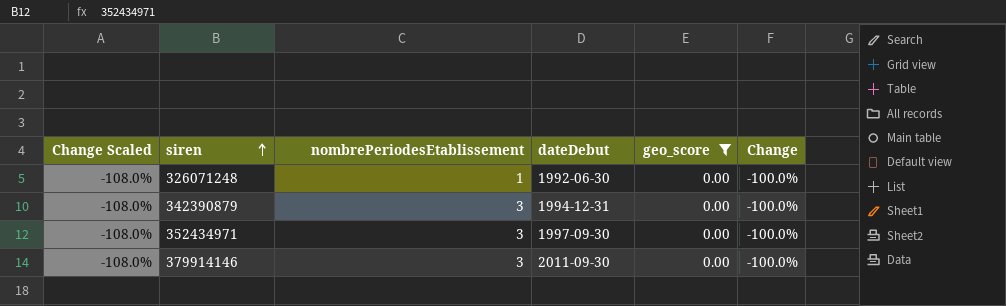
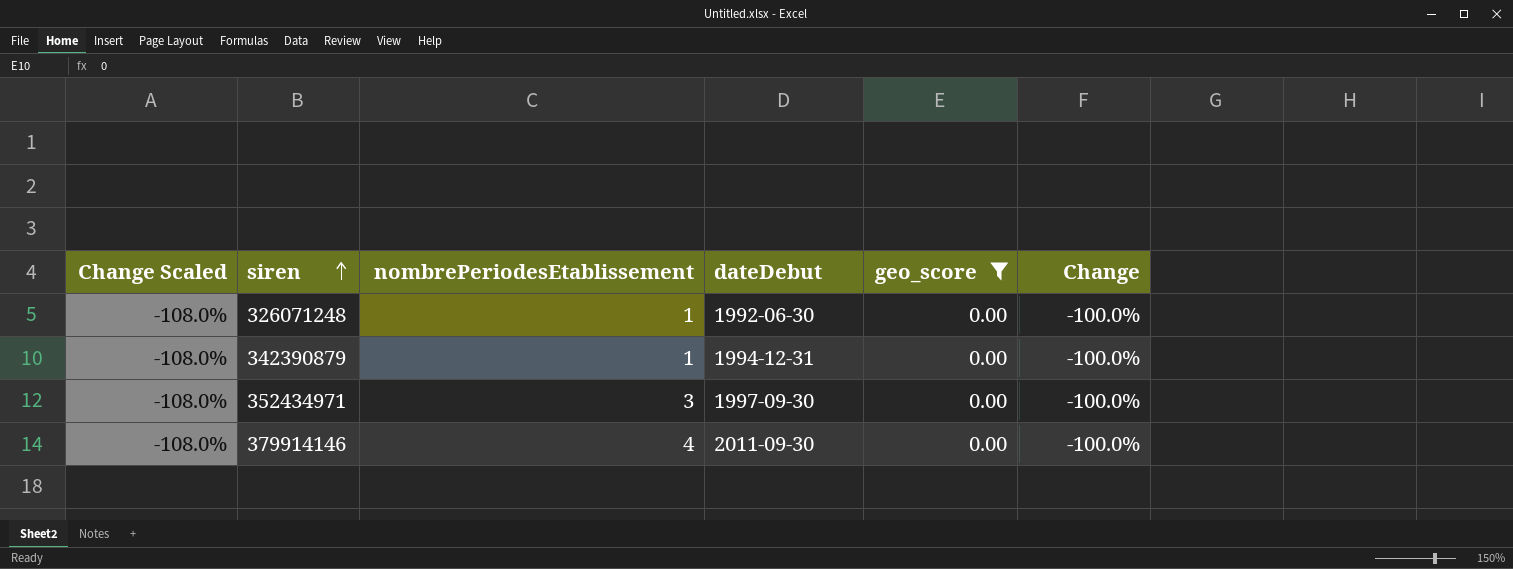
342390879 | nombrePeriodesEtablissement: 3 -> 1
379914146 | nombrePeriodesEtablissement: 3 -> 4

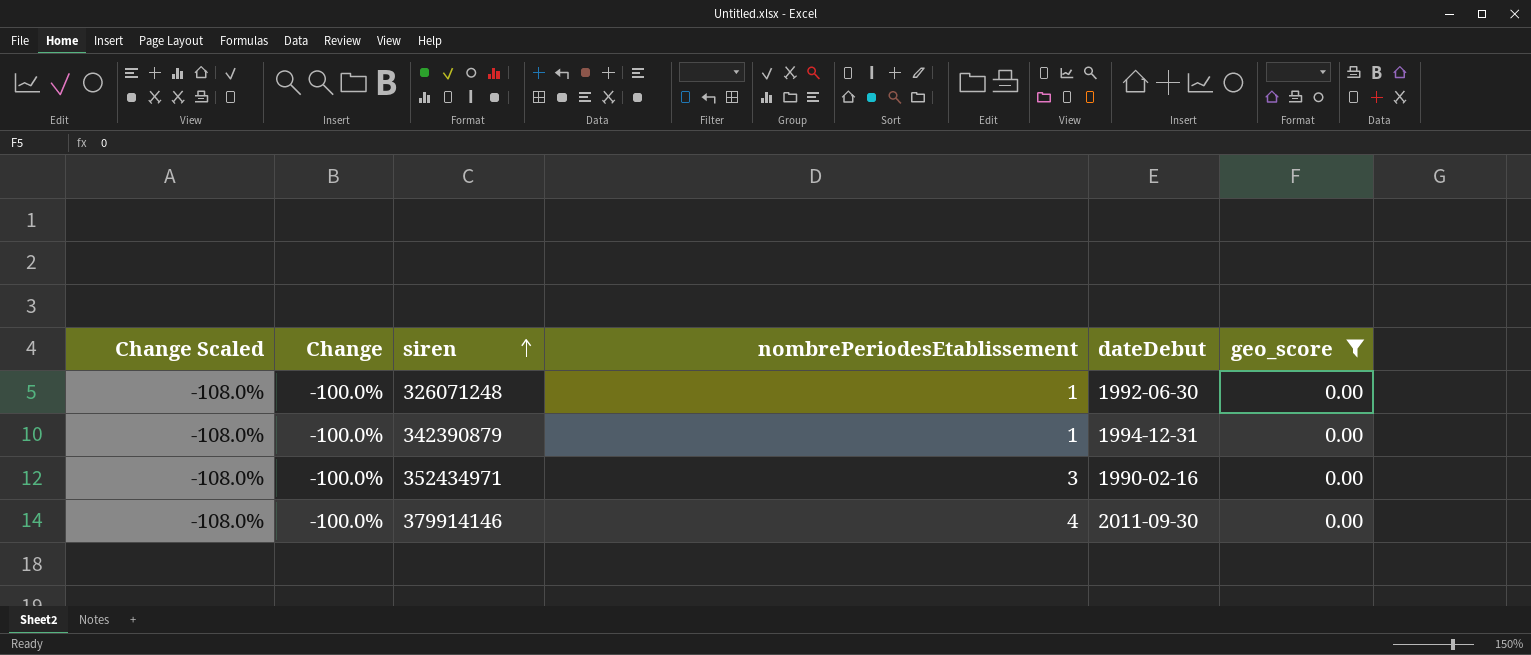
column Change | position: 6 -> 2
352434971 | dateDebut: 1997-09-30 -> 1990-02-16

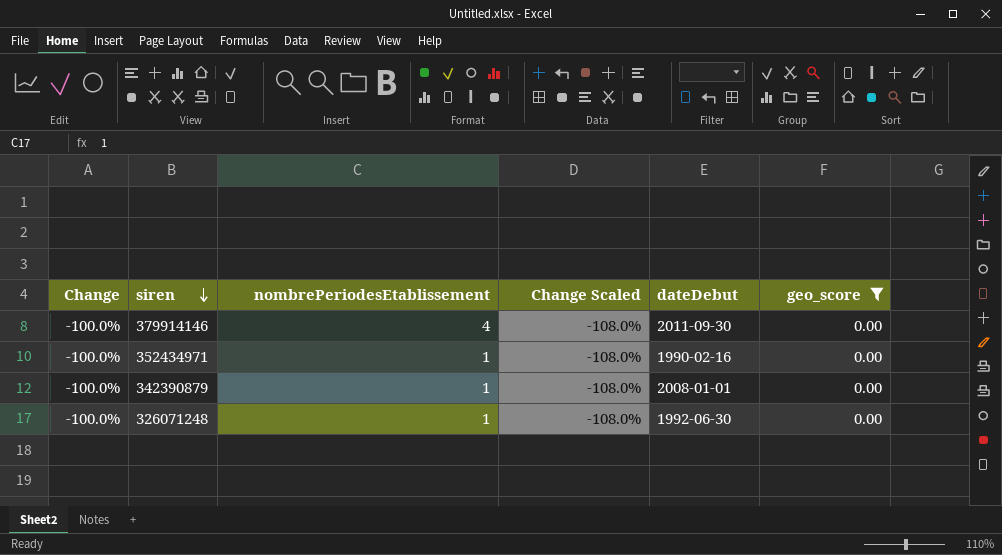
row order: siren ascending -> siren descending
column Change Scaled | position: 1 -> 4
352434971 | nombrePeriodesEtablissement: 3 -> 1
342390879 | dateDebut: 1994-12-31 -> 2008-01-01

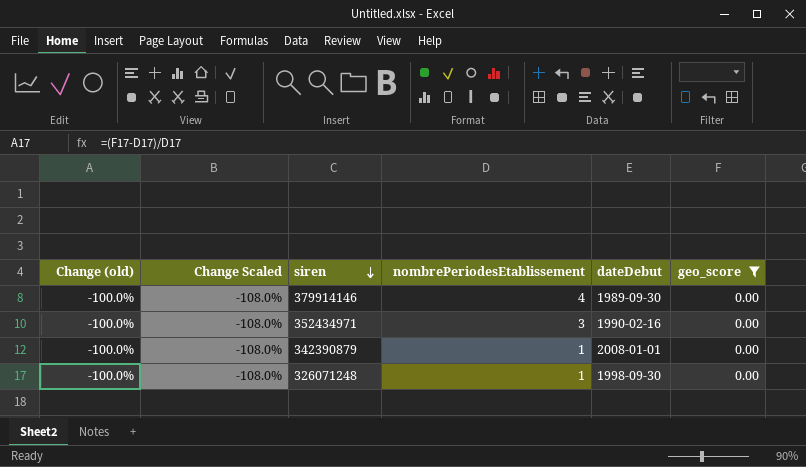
column name: Change -> Change (old)
column Change Scaled | position: 4 -> 2
379914146 | dateDebut: 2011-09-30 -> 1989-09-30
352434971 | nombrePeriodesEtablissement: 1 -> 3
326071248 | dateDebut: 1992-06-30 -> 1998-09-30

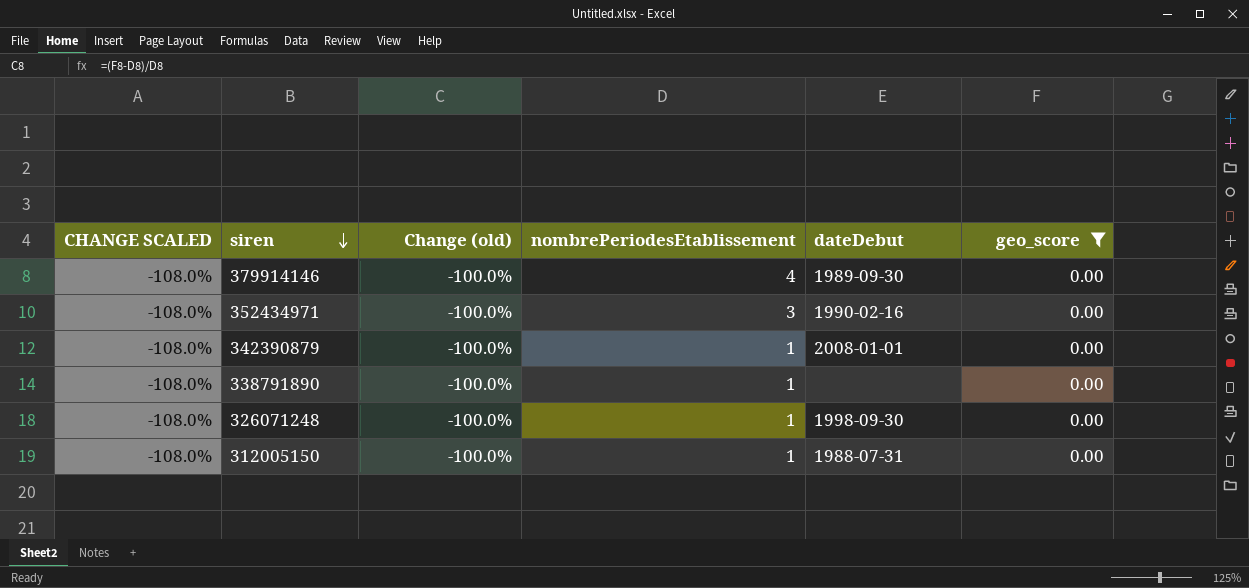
column name: Change Scaled -> CHANGE SCALED
column Change (old) | position: 1 -> 3
row 338791890: none -> -108.0% | -100.0% | 1 | none | 0.00
row 312005150: none -> -108.0% | -100.0% | 1 | 1988-07-31 | 0.00

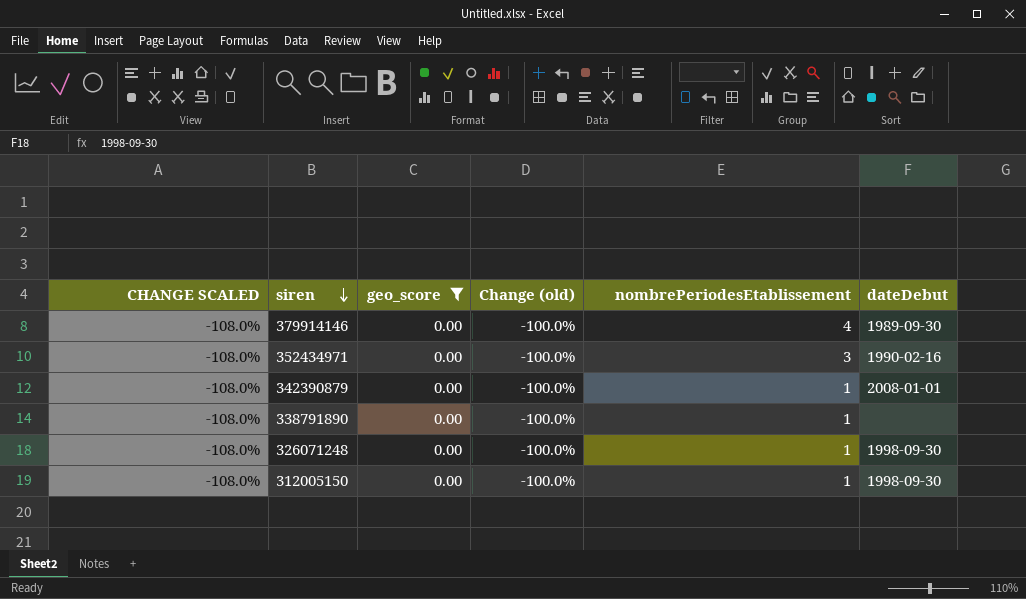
column geo_score | position: 6 -> 3
312005150 | dateDebut: 1988-07-31 -> 1998-09-30

